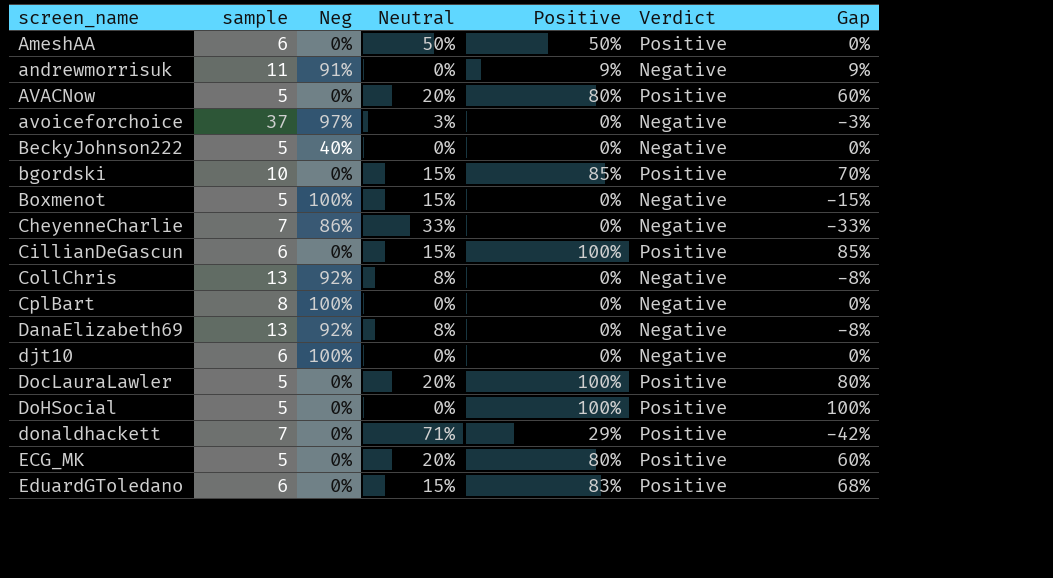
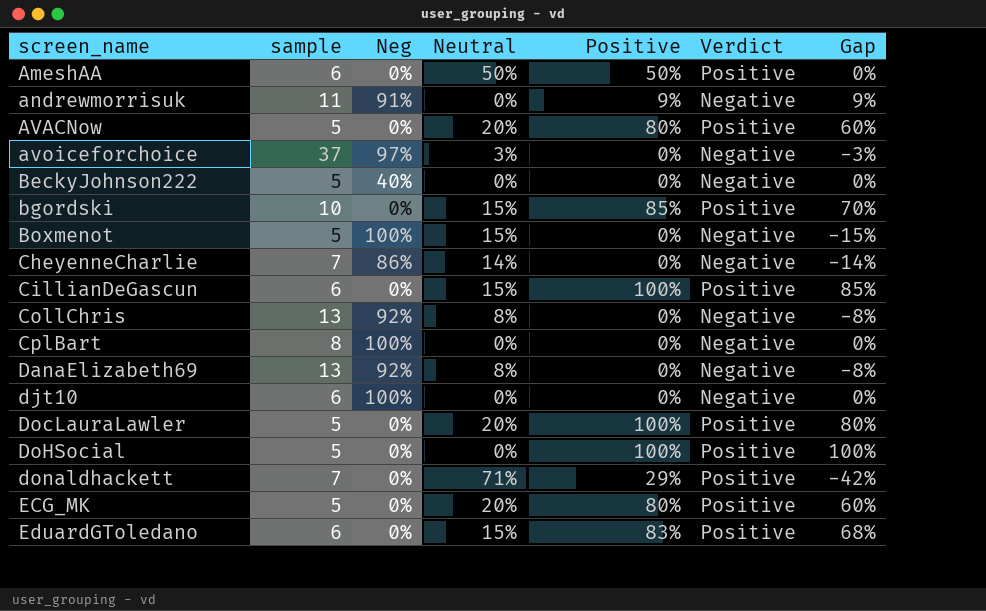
CheyenneCharlie | Neutral: 33% -> 14%
CheyenneCharlie | Gap: -33% -> -14%

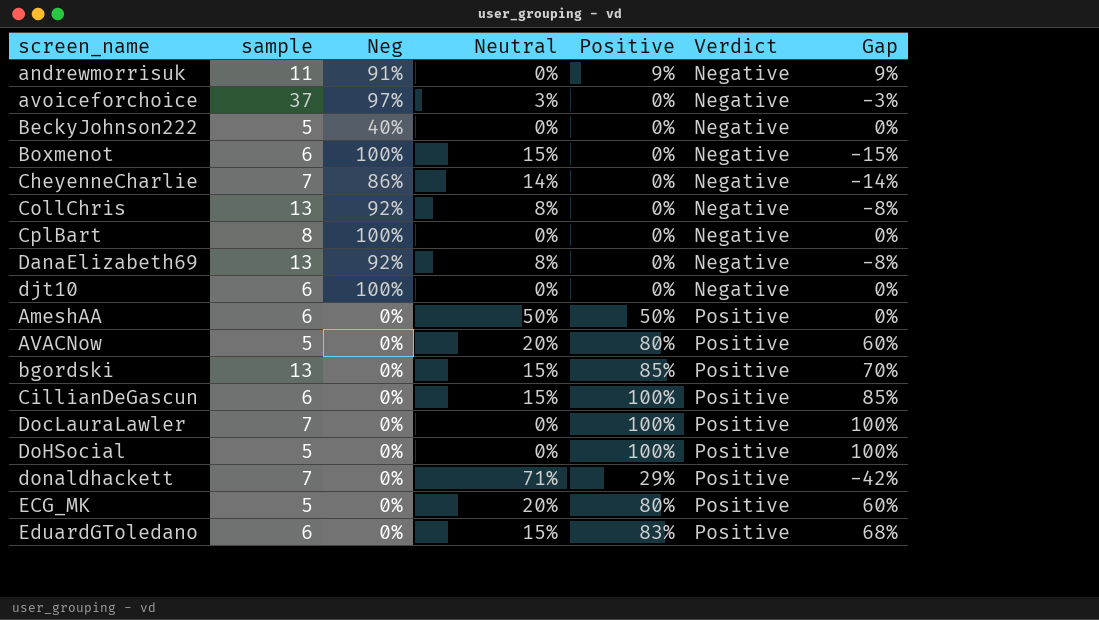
row order: screen_name ascending -> Verdict ascending
Boxmenot | sample: 5 -> 6
bgordski | sample: 10 -> 13
DocLauraLawler | sample: 5 -> 7
DocLauraLawler | Neutral: 20% -> 0%
DocLauraLawler | Gap: 80% -> 100%

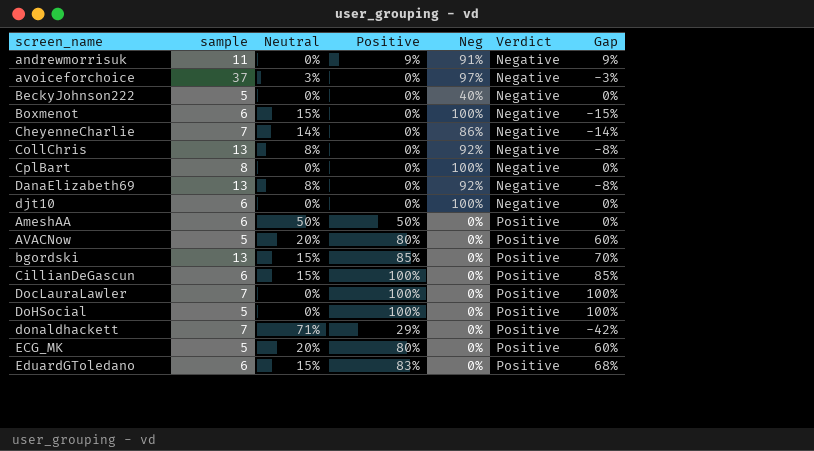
column Neg | position: 3 -> 5

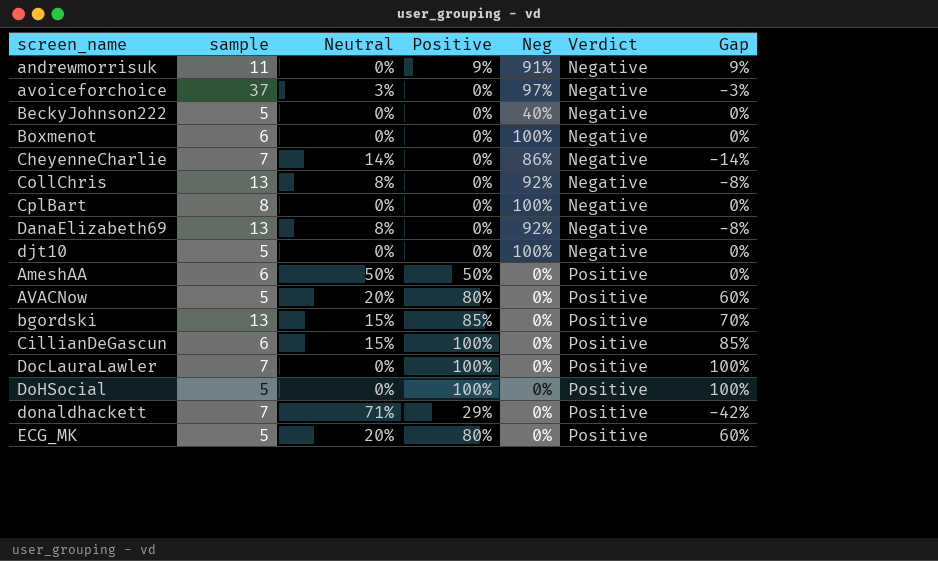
row EduardGToledano: 6 | 15% | 83% | 0% | Positive | 68% -> none
Boxmenot | Neutral: 15% -> 0%
Boxmenot | Gap: -15% -> 0%
djt10 | sample: 6 -> 5

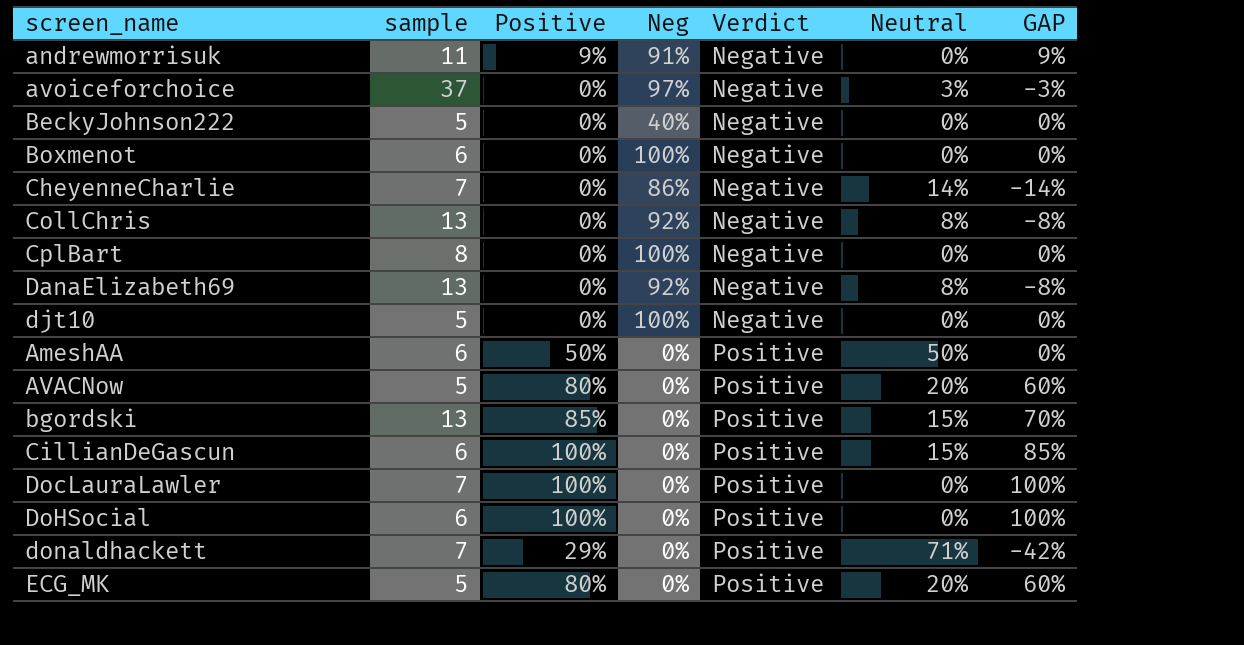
column Neutral | position: 3 -> 6
column name: Gap -> GAP
DoHSocial | sample: 5 -> 6

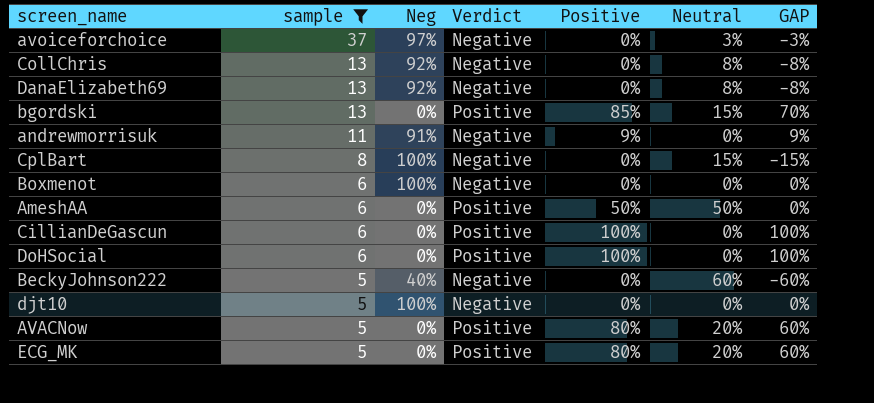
filter: none -> sample != 7
row order: Verdict ascending -> sample descending
column Positive | position: 3 -> 5
CplBart | Neutral: 0% -> 15%
CplBart | GAP: 0% -> -15%
CillianDeGascun | Neutral: 15% -> 0%
CillianDeGascun | GAP: 85% -> 100%
BeckyJohnson222 | Neutral: 0% -> 60%
BeckyJohnson222 | GAP: 0% -> -60%

